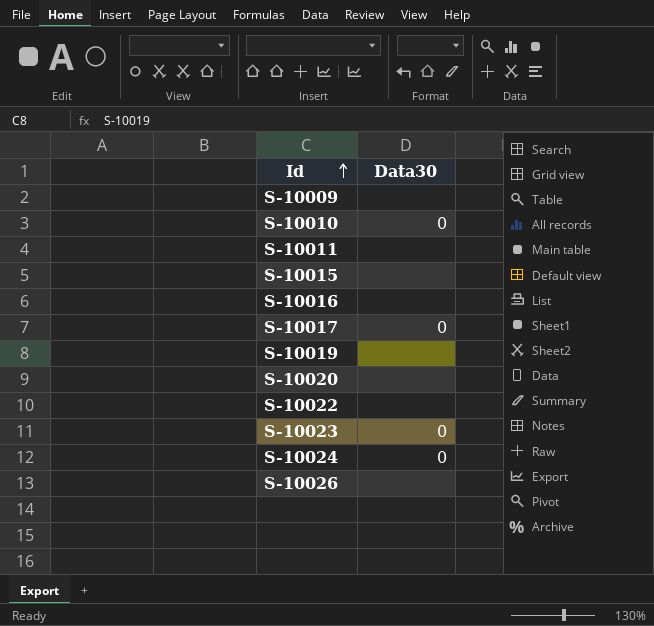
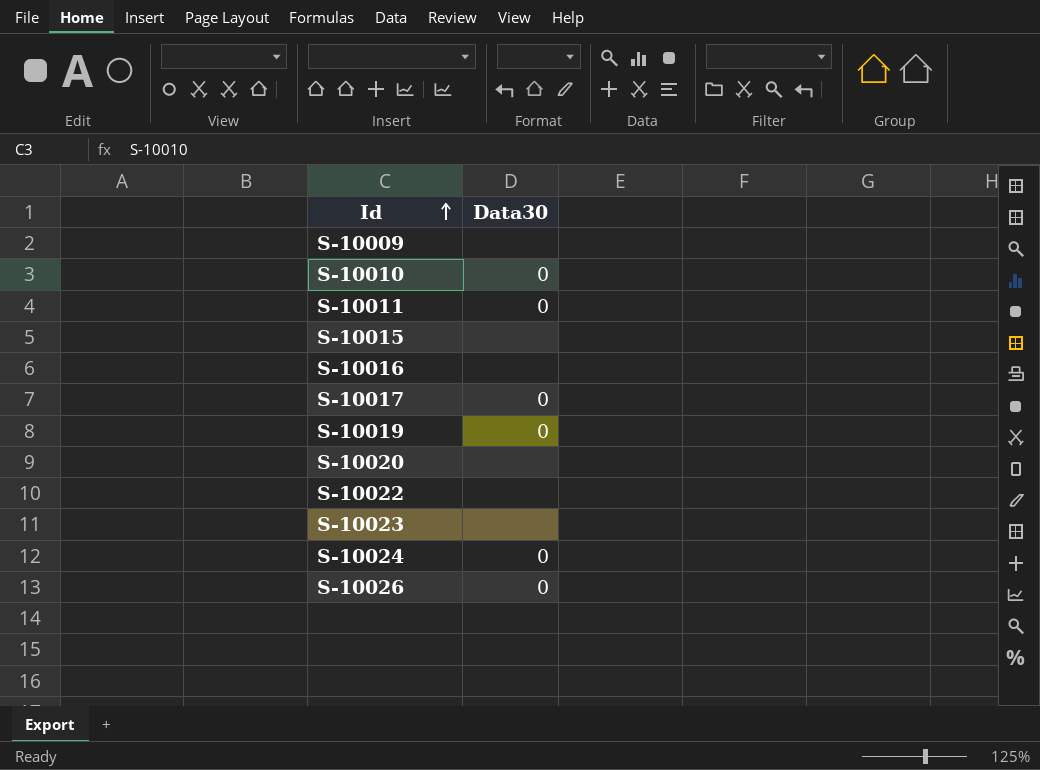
S-10011 | Data30: none -> 0
S-10019 | Data30: none -> 0
S-10023 | Data30: 0 -> none
S-10026 | Data30: none -> 0

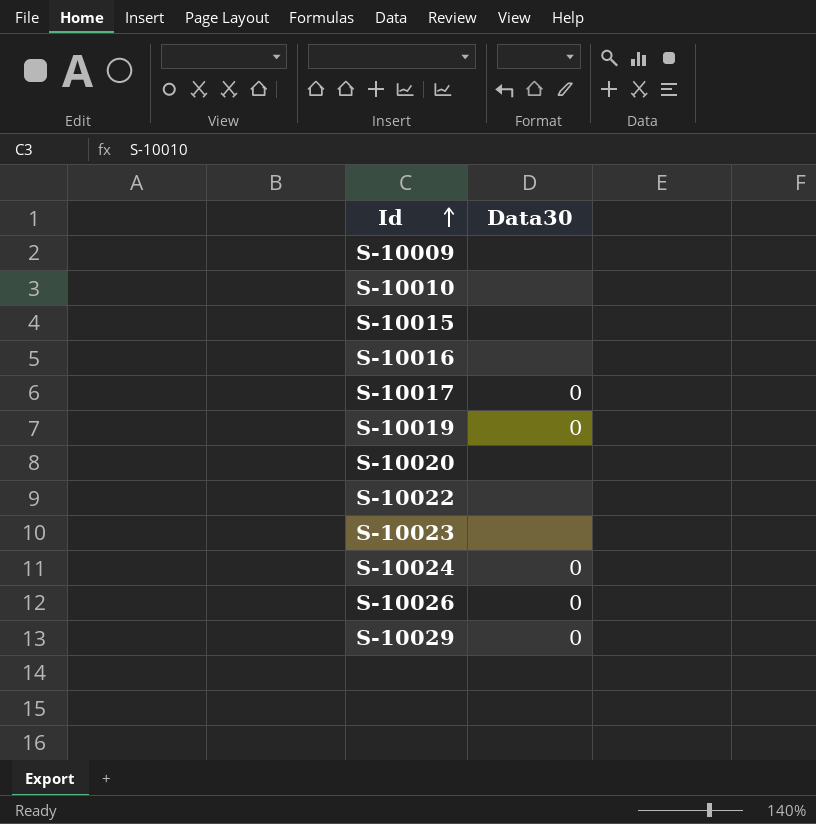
row S-10011: 0 -> none
S-10010 | Data30: 0 -> none
row S-10029: none -> 0

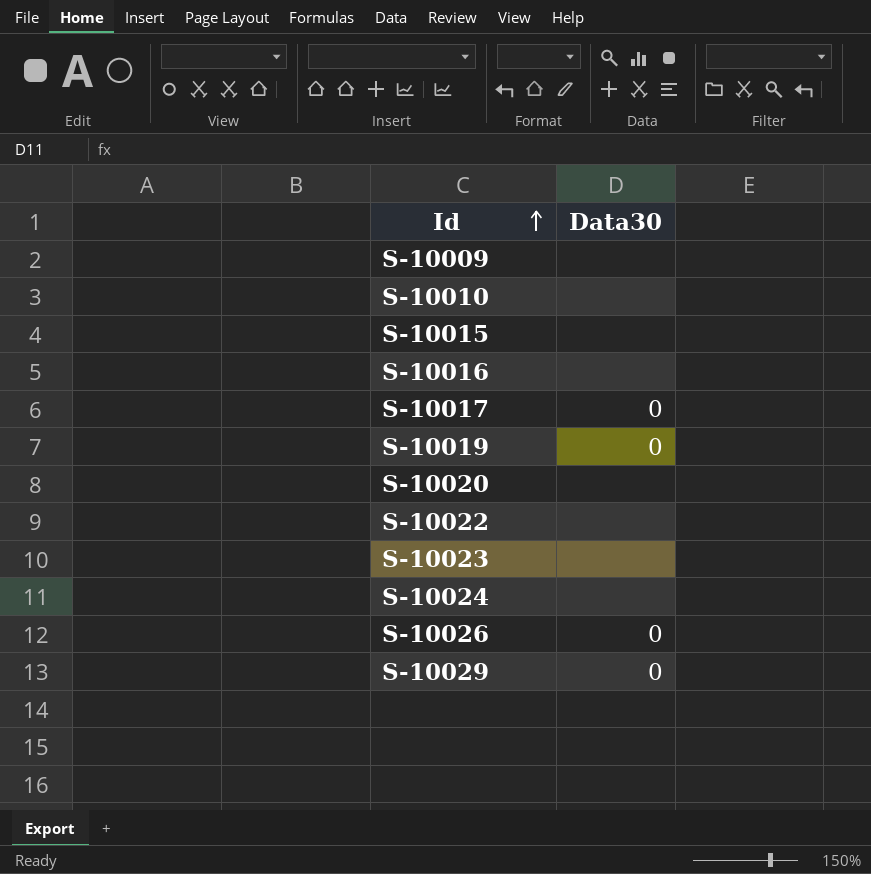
S-10024 | Data30: 0 -> none

